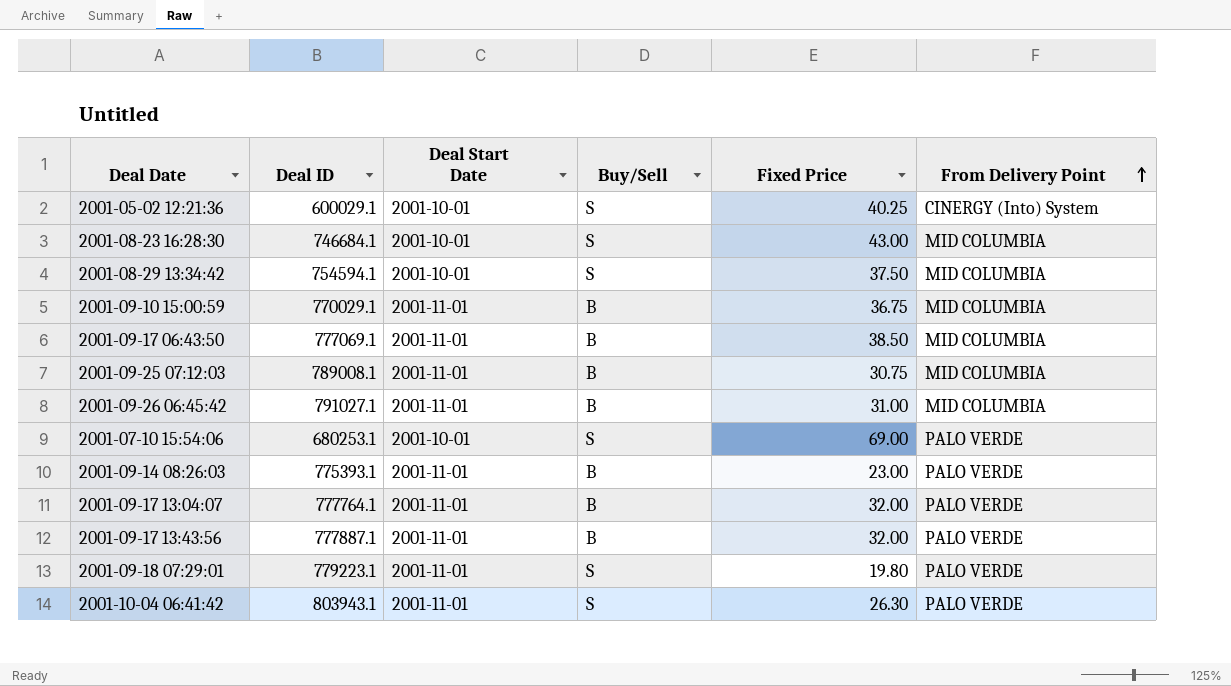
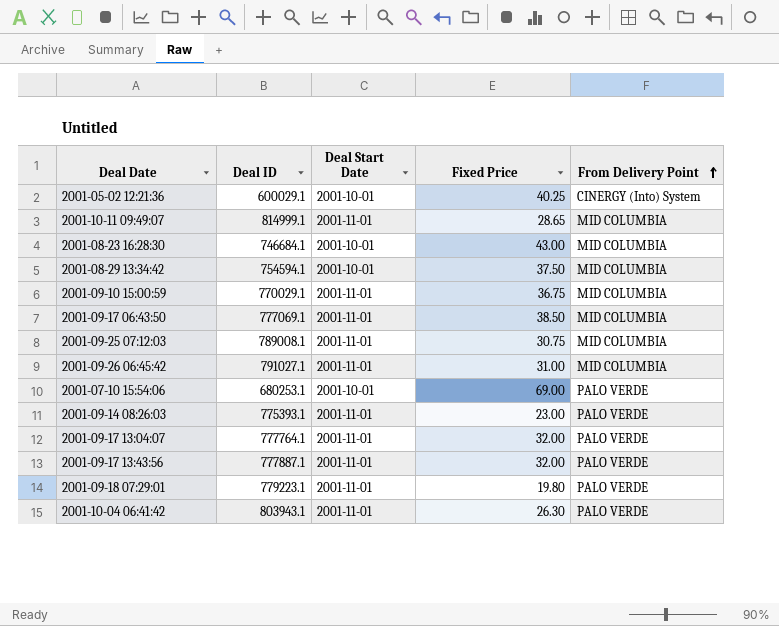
column Buy/Sell | position: 4 -> none
row 2001-10-11 09:49:07: none -> 814999.1 | 2001-11-01 | 28.65 | MID COLUMBIA

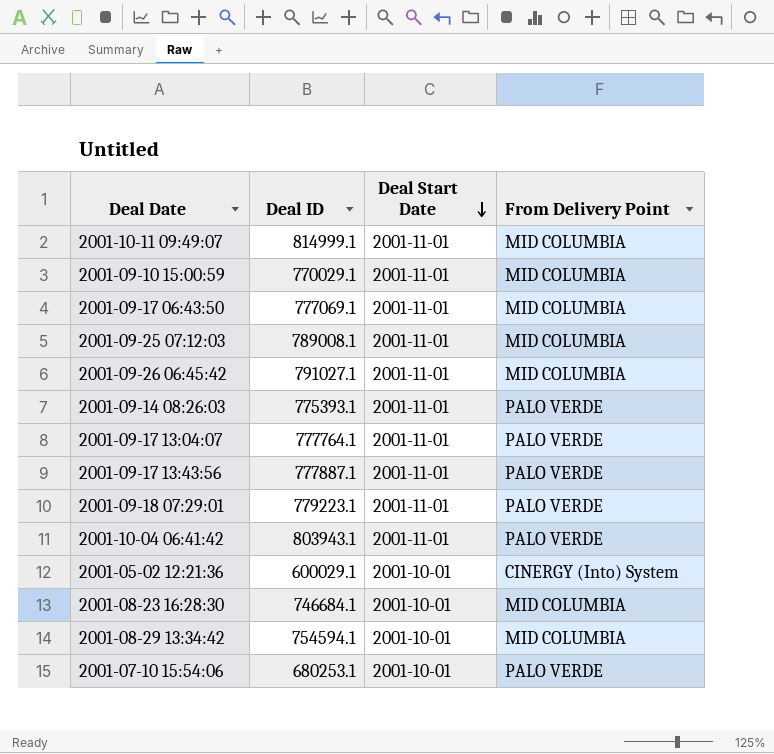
row order: From Delivery Point ascending -> Deal Start Date descending
column Fixed Price | position: 4 -> none

